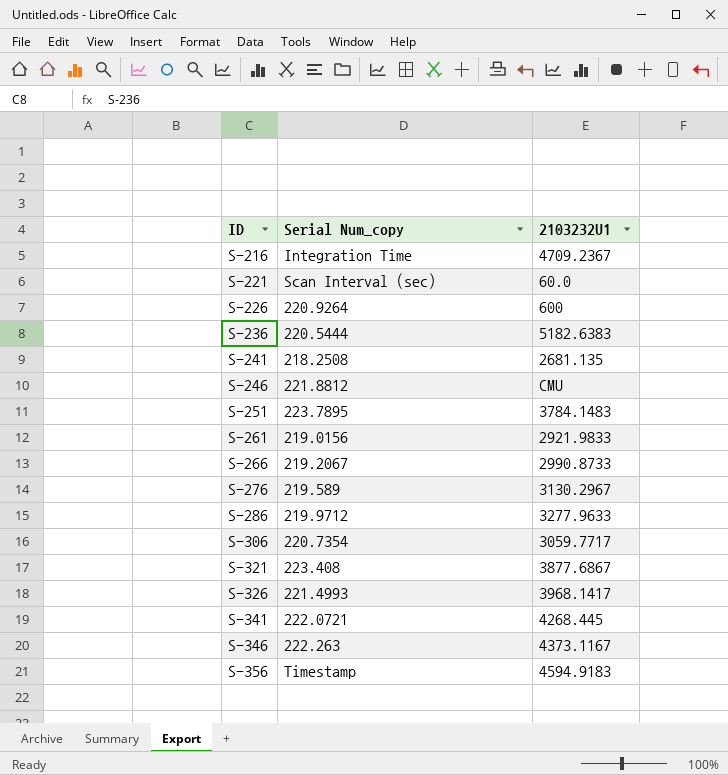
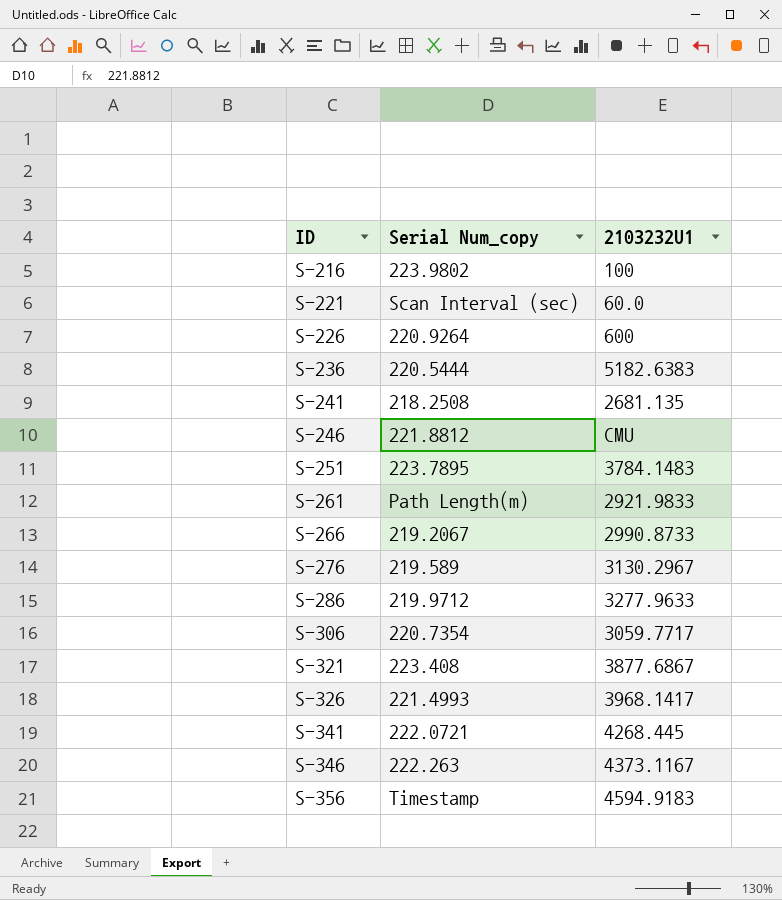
S-216 | Serial Num_copy: Integration Time -> 223.9802
S-216 | 2103232U1: 4709.2367 -> 100
S-261 | Serial Num_copy: 219.0156 -> Path Length(m)

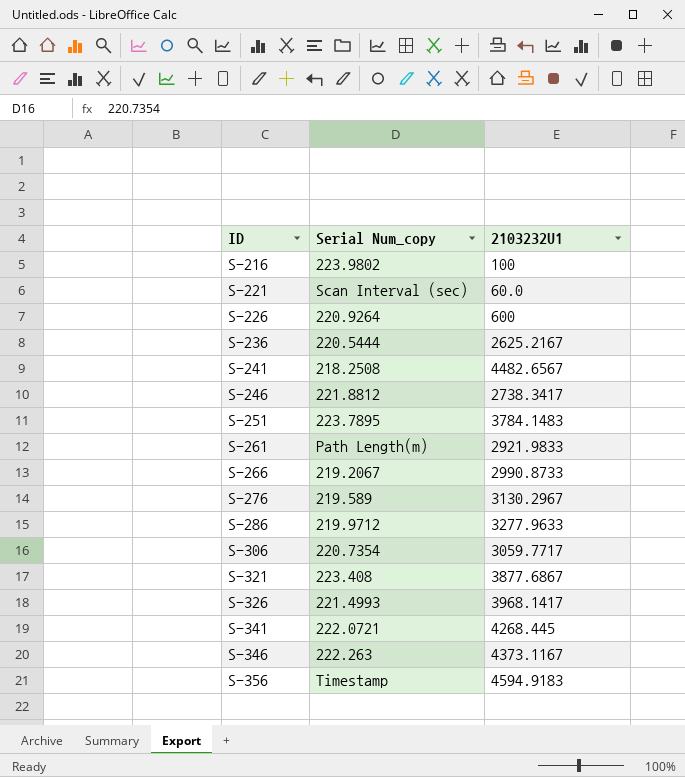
S-236 | 2103232U1: 5182.6383 -> 2625.2167
S-241 | 2103232U1: 2681.135 -> 4482.6567
S-246 | 2103232U1: CMU -> 2738.3417

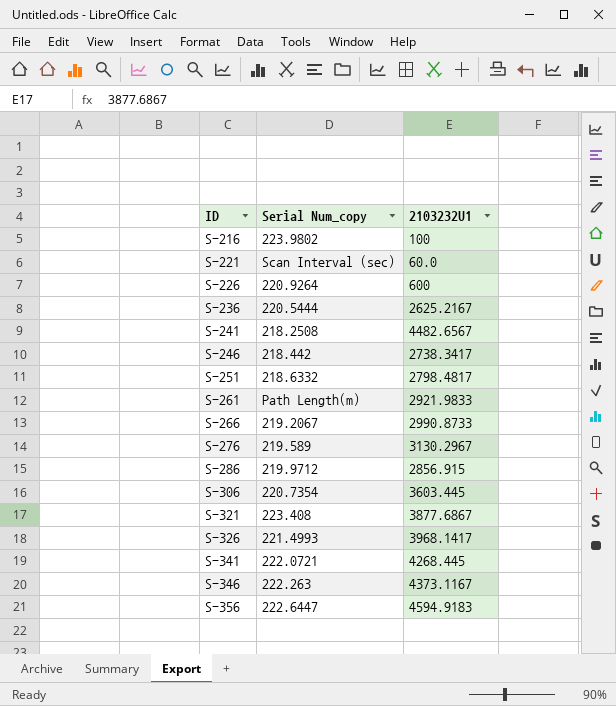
S-246 | Serial Num_copy: 221.8812 -> 218.442
S-251 | Serial Num_copy: 223.7895 -> 218.6332
S-251 | 2103232U1: 3784.1483 -> 2798.4817
S-286 | 2103232U1: 3277.9633 -> 2856.915
S-306 | 2103232U1: 3059.7717 -> 3603.445
S-356 | Serial Num_copy: Timestamp -> 222.6447

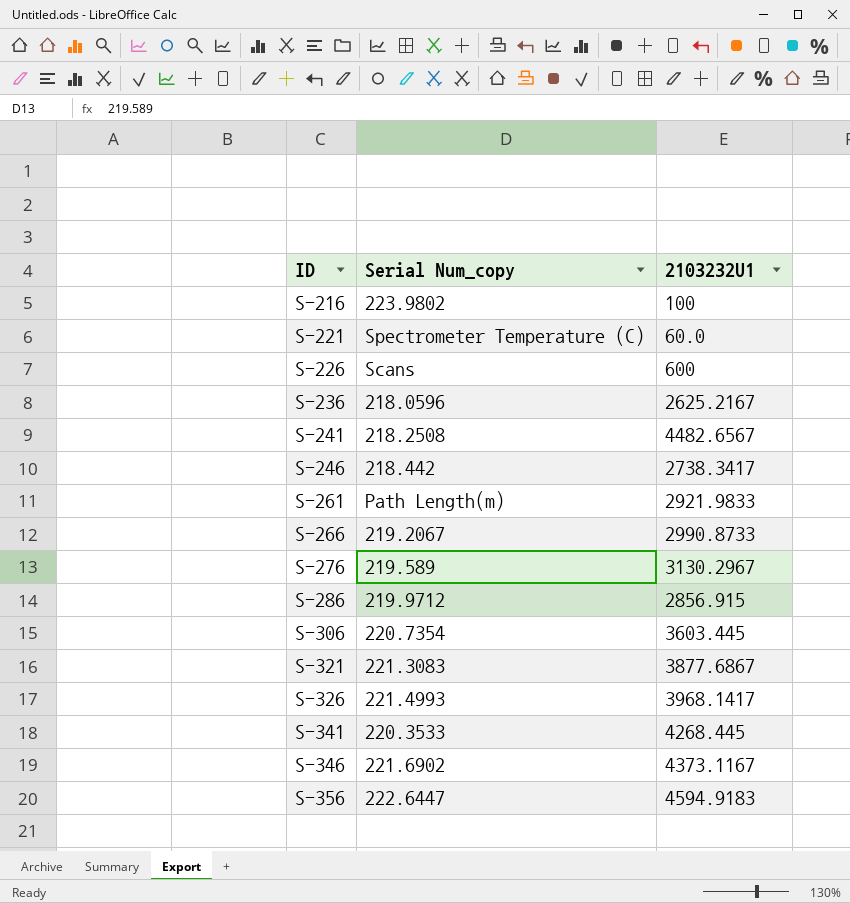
row S-251: 218.6332 | 2798.4817 -> none
S-221 | Serial Num_copy: Scan Interval (sec) -> Spectrometer Temperature (C)
S-226 | Serial Num_copy: 220.9264 -> Scans
S-236 | Serial Num_copy: 220.5444 -> 218.0596
S-321 | Serial Num_copy: 223.408 -> 221.3083
S-341 | Serial Num_copy: 222.0721 -> 220.3533
S-346 | Serial Num_copy: 222.263 -> 221.6902

